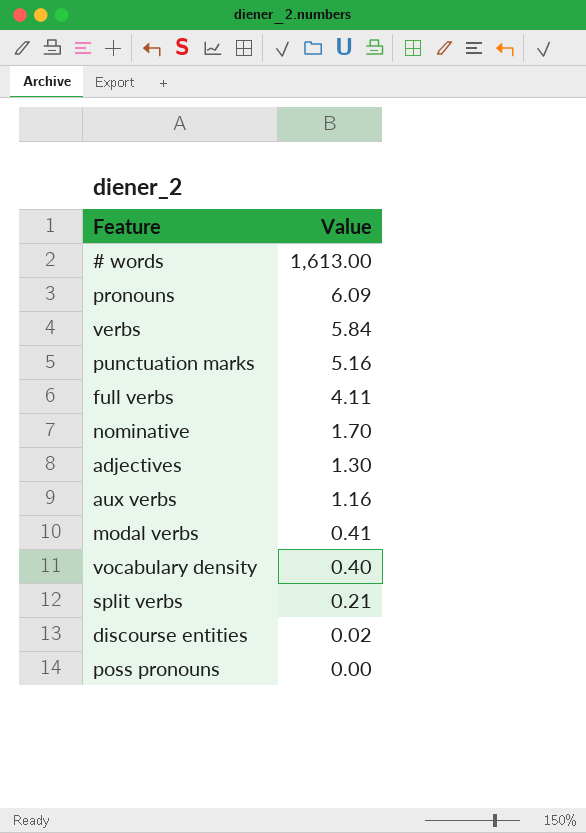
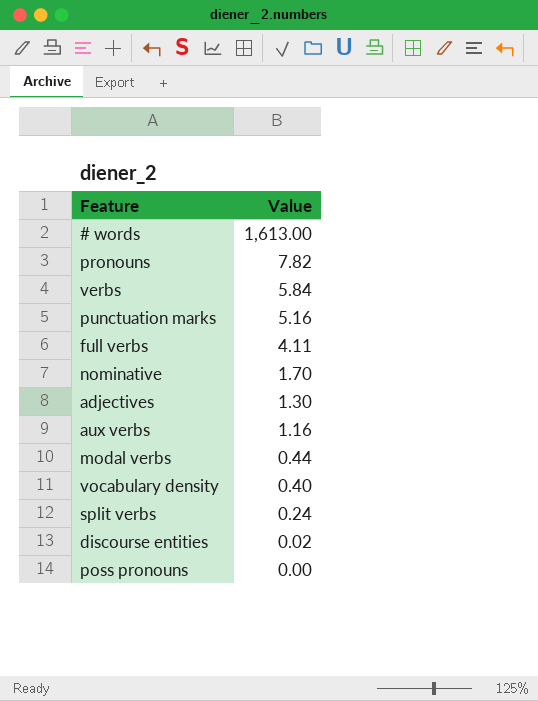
pronouns | Value: 6.09 -> 7.82
modal verbs | Value: 0.41 -> 0.44
split verbs | Value: 0.21 -> 0.24

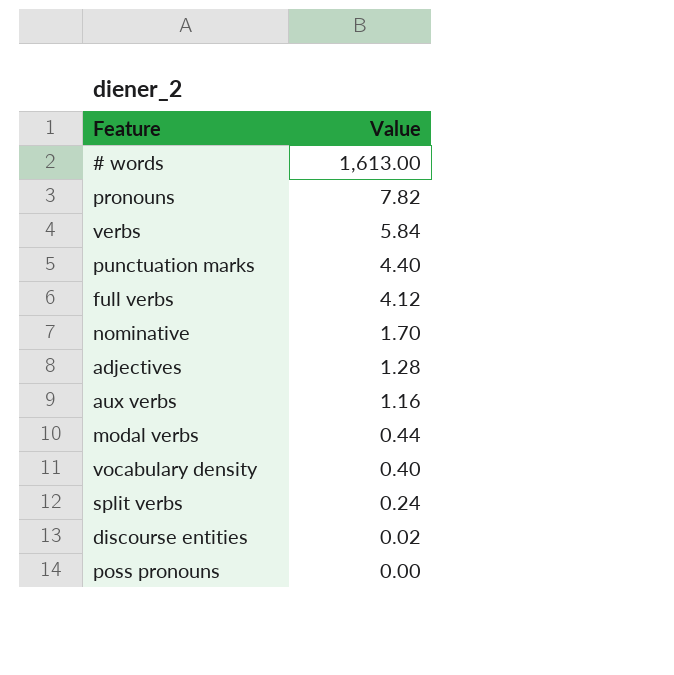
punctuation marks | Value: 5.16 -> 4.40
full verbs | Value: 4.11 -> 4.12
adjectives | Value: 1.30 -> 1.28

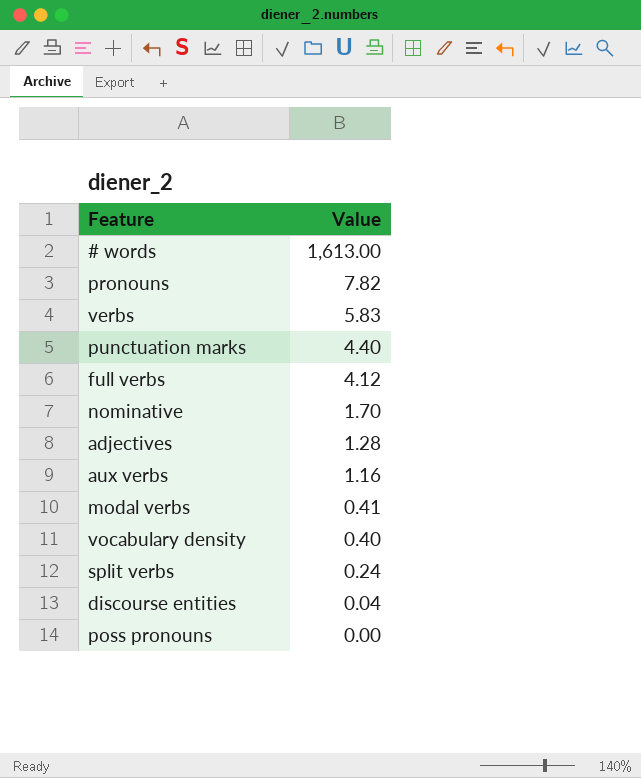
verbs | Value: 5.84 -> 5.83
modal verbs | Value: 0.44 -> 0.41
discourse entities | Value: 0.02 -> 0.04

